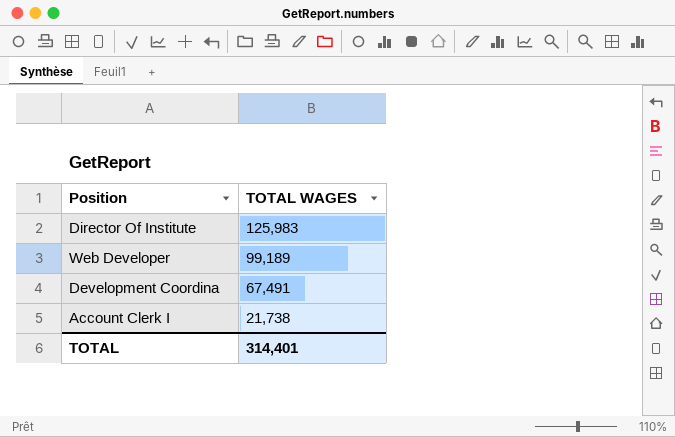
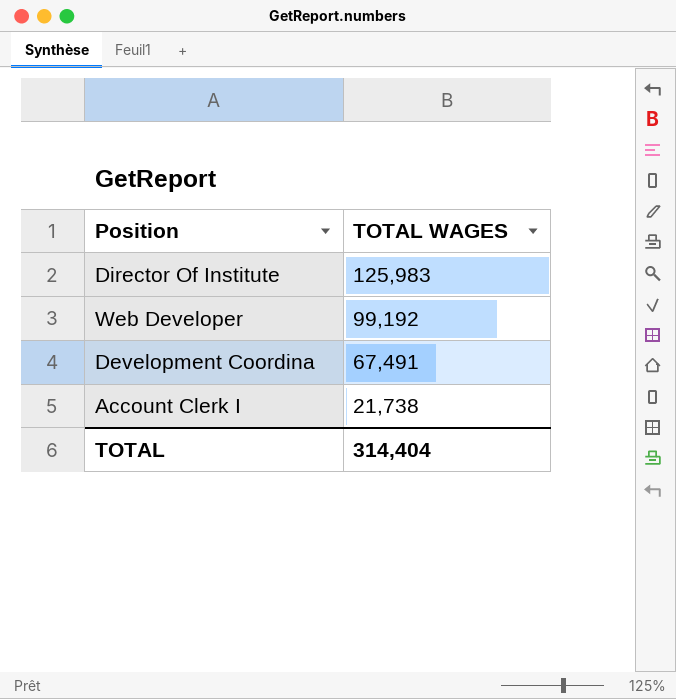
Web Developer | TOTAL WAGES: 99,189 -> 99,192
TOTAL | TOTAL WAGES: 314,401 -> 314,404

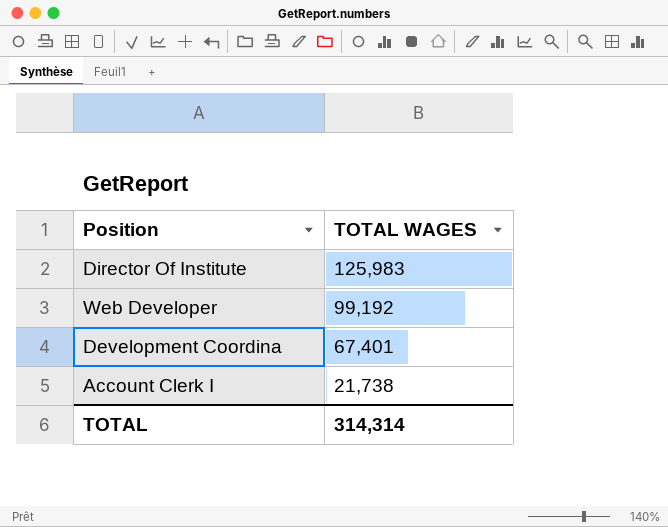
Development Coordina | TOTAL WAGES: 67,491 -> 67,401
TOTAL | TOTAL WAGES: 314,404 -> 314,314

